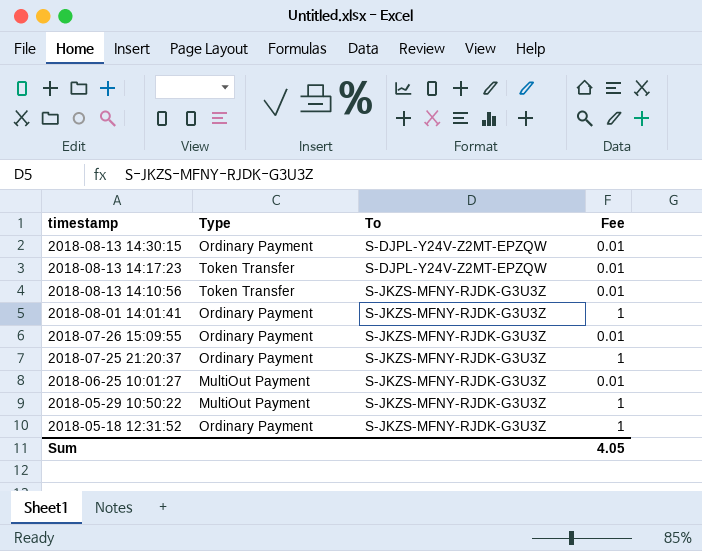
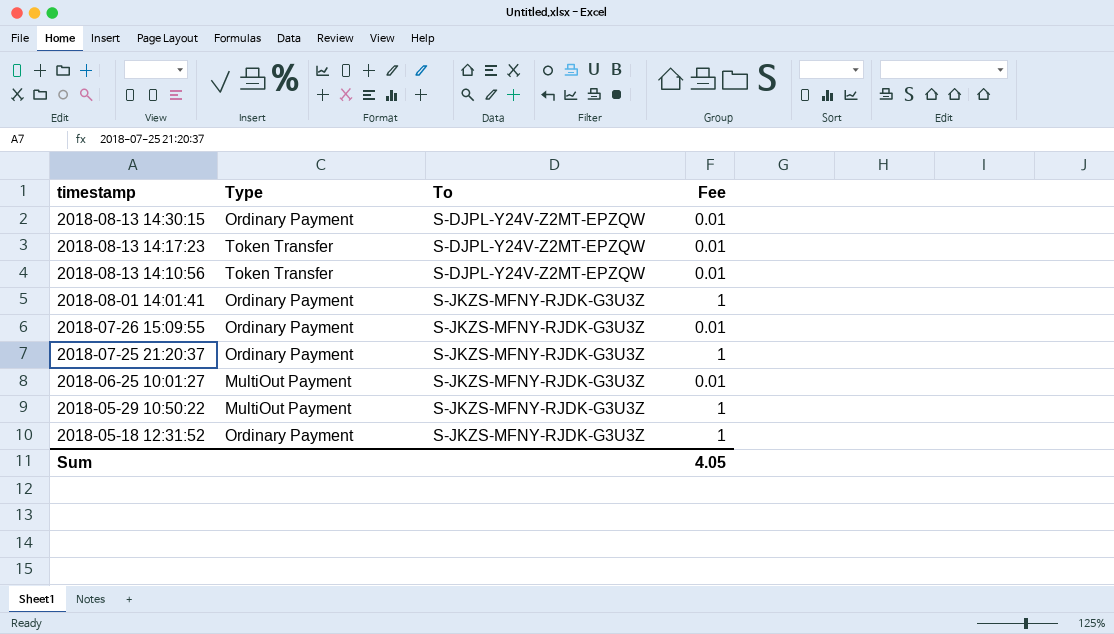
2018-08-13 14:10:56 | To: S-JKZS-MFNY-RJDK-G3U3Z -> S-DJPL-Y24V-Z2MT-EPZQW

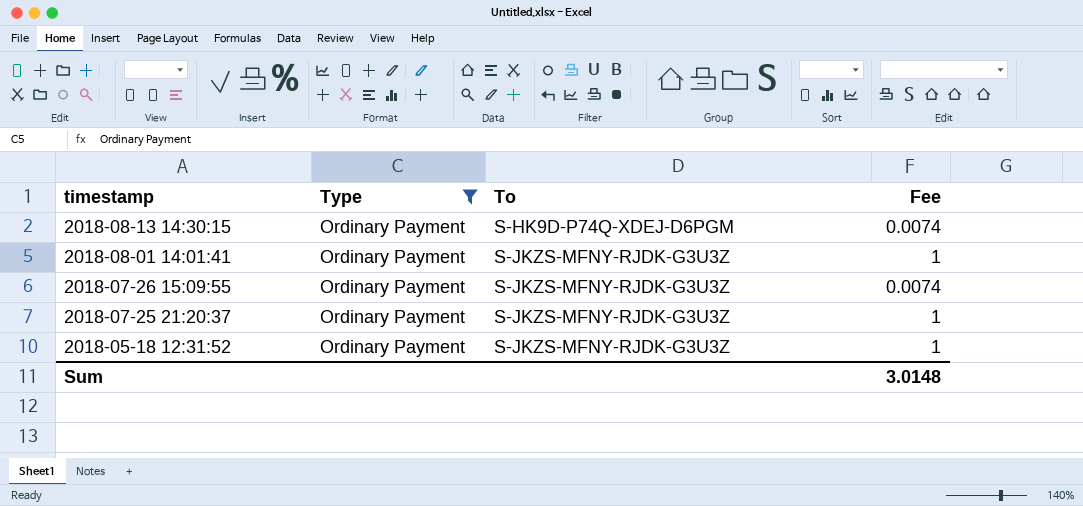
filter: none -> Type = Ordinary Payment
2018-08-13 14:30:15 | To: S-DJPL-Y24V-Z2MT-EPZQW -> S-HK9D-P74Q-XDEJ-D6PGM
2018-08-13 14:30:15 | Fee: 0.01 -> 0.0074
2018-07-26 15:09:55 | Fee: 0.01 -> 0.0074
Sum | Fee: 4.05 -> 3.0148

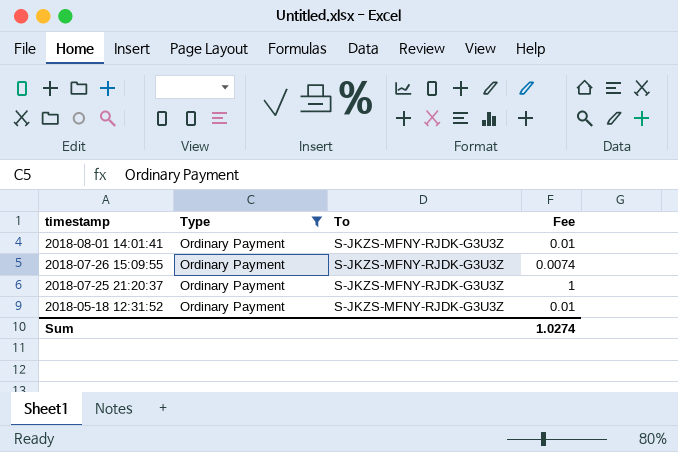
row 2018-08-13 14:30:15: Ordinary Payment | S-HK9D-P74Q-XDEJ-D6PGM | 0.0074 -> none
2018-08-01 14:01:41 | Fee: 1 -> 0.01
2018-05-18 12:31:52 | Fee: 1 -> 0.01
Sum | Fee: 3.0148 -> 1.0274

